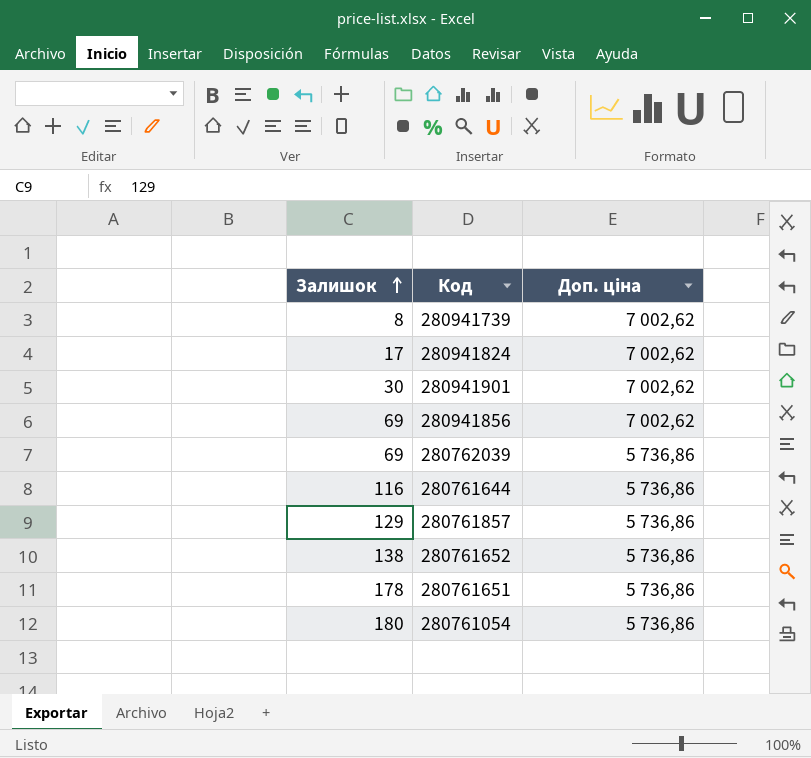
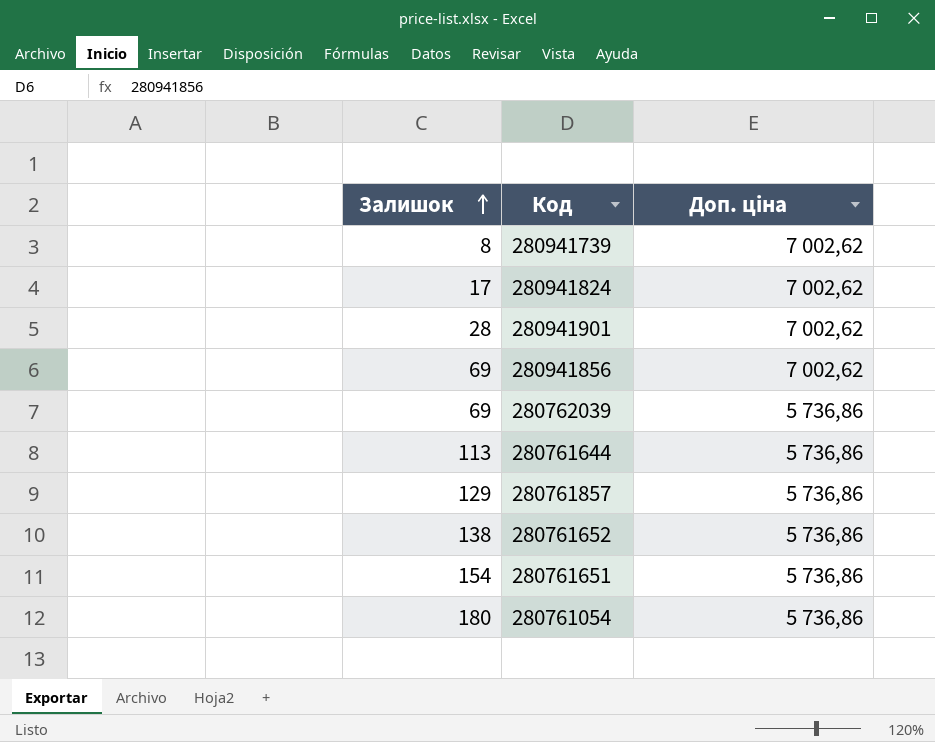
280941901 | Залишок: 30 -> 28
280761644 | Залишок: 116 -> 113
280761651 | Залишок: 178 -> 154

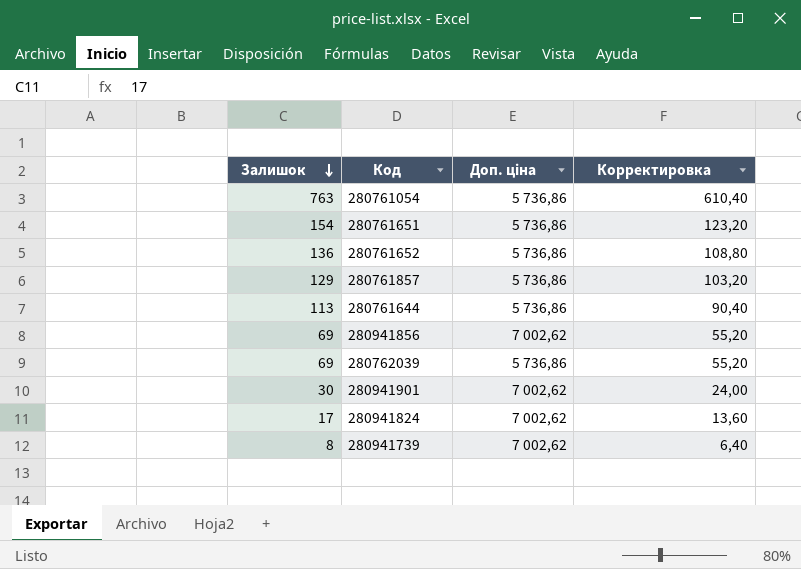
row order: Залишок ascending -> Залишок descending
column Корректировка | formula: none -> [Залишок] * 0,8
280761054 | Залишок: 180 -> 763
280761652 | Залишок: 138 -> 136
280941901 | Залишок: 28 -> 30

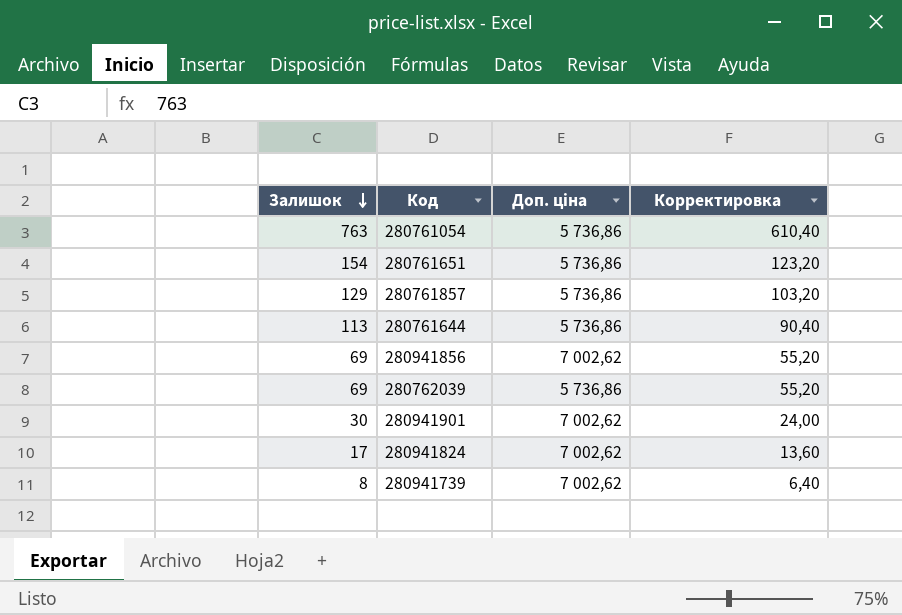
row 280761652: 136 | 5 736,86 | 108,80 -> none

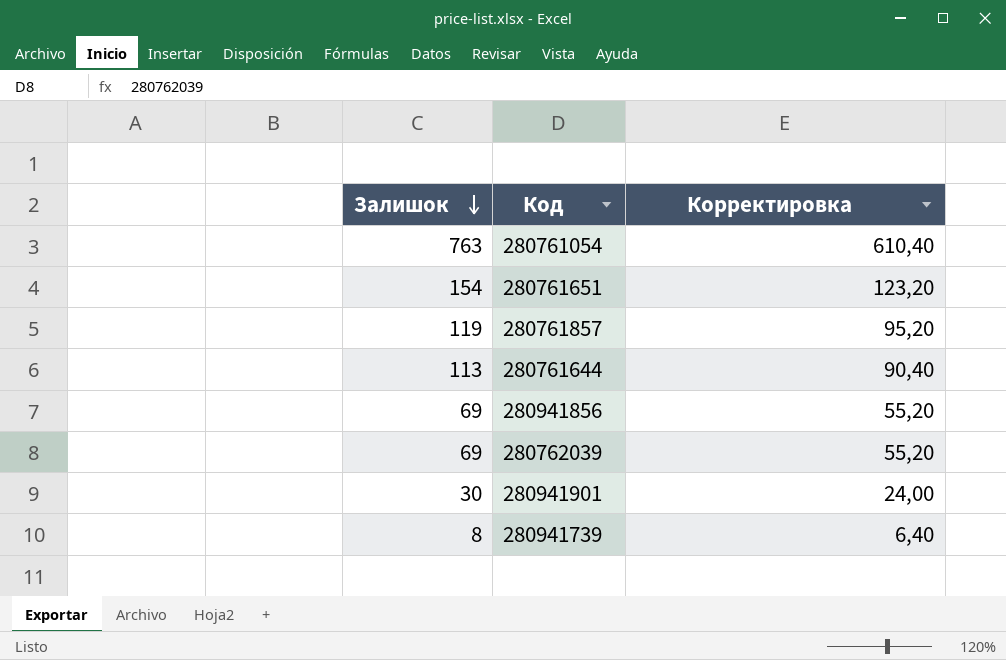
column Доп. ціна | position: 3 -> none
row 280941824: 17 | 7 002,62 | 13,60 -> none
280761857 | Залишок: 129 -> 119
280761857 | Корректировка: 103,20 -> 95,20

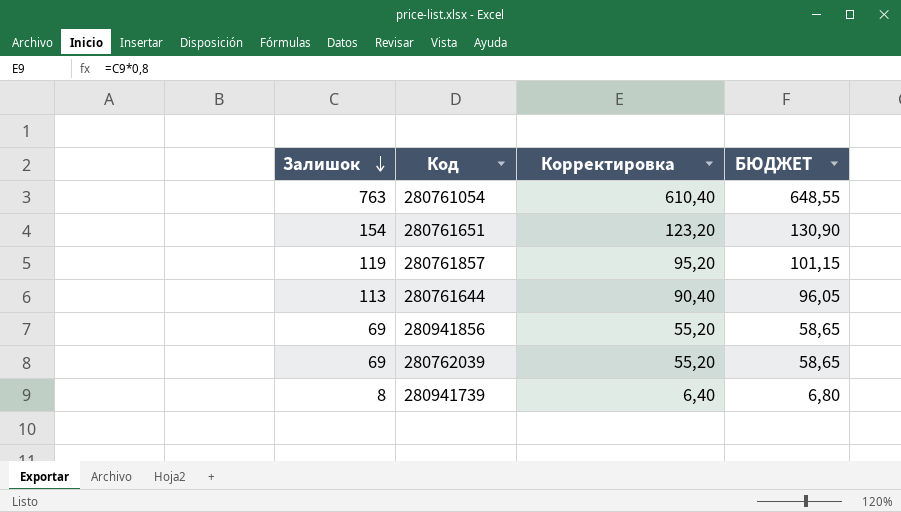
column БЮДЖЕТ | formula: none -> [Залишок] * 0,85
row 280941901: 30 | 24,00 -> none

